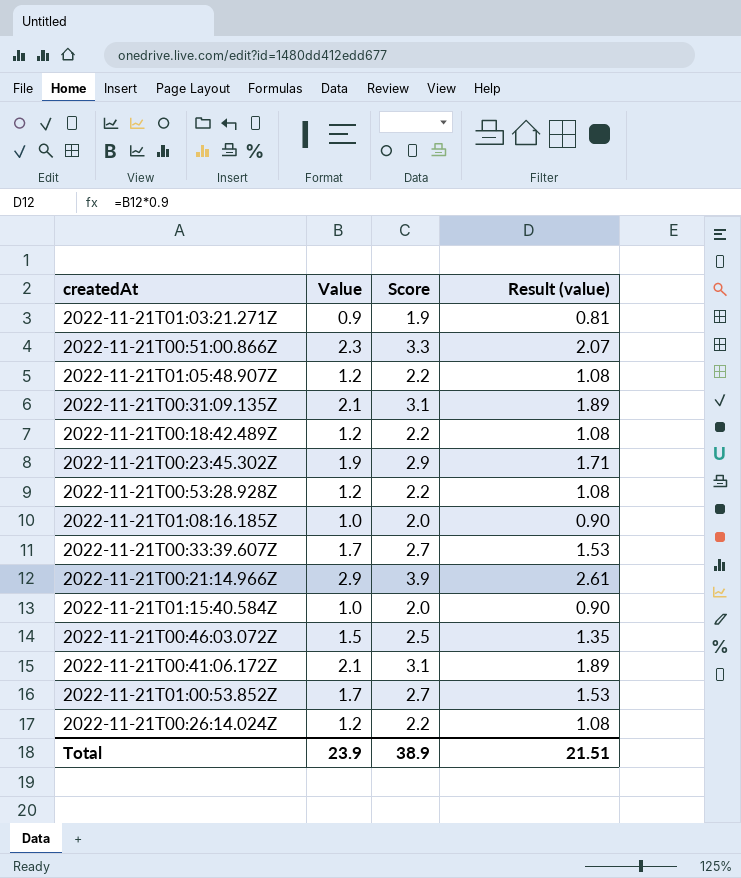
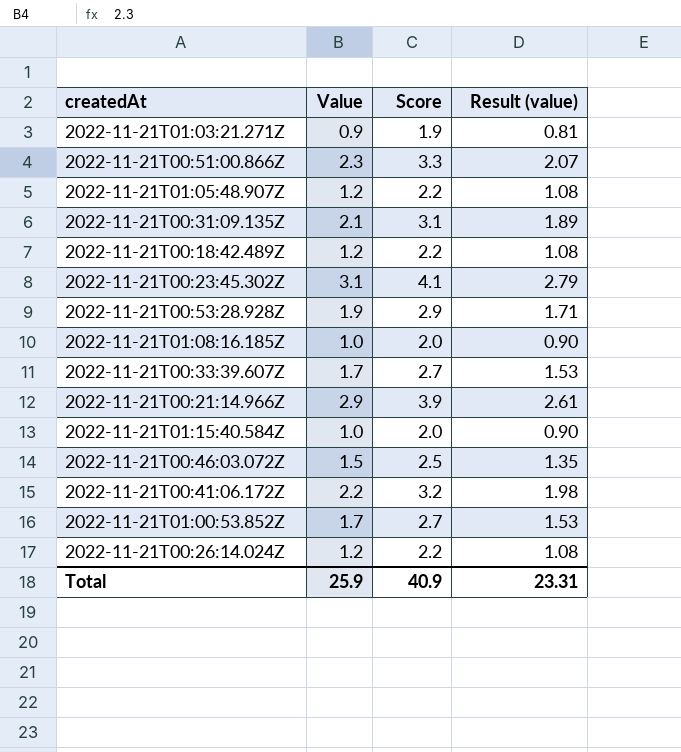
2022-11-21T00:23:45.302Z | Value: 1.9 -> 3.1
2022-11-21T00:23:45.302Z | Score: 2.9 -> 4.1
2022-11-21T00:23:45.302Z | Result (value): 1.71 -> 2.79
2022-11-21T00:53:28.928Z | Value: 1.2 -> 1.9
2022-11-21T00:53:28.928Z | Score: 2.2 -> 2.9
2022-11-21T00:53:28.928Z | Result (value): 1.08 -> 1.71
2022-11-21T00:41:06.172Z | Value: 2.1 -> 2.2
2022-11-21T00:41:06.172Z | Score: 3.1 -> 3.2
2022-11-21T00:41:06.172Z | Result (value): 1.89 -> 1.98
Total | Value: 23.9 -> 25.9
Total | Score: 38.9 -> 40.9
Total | Result (value): 21.51 -> 23.31

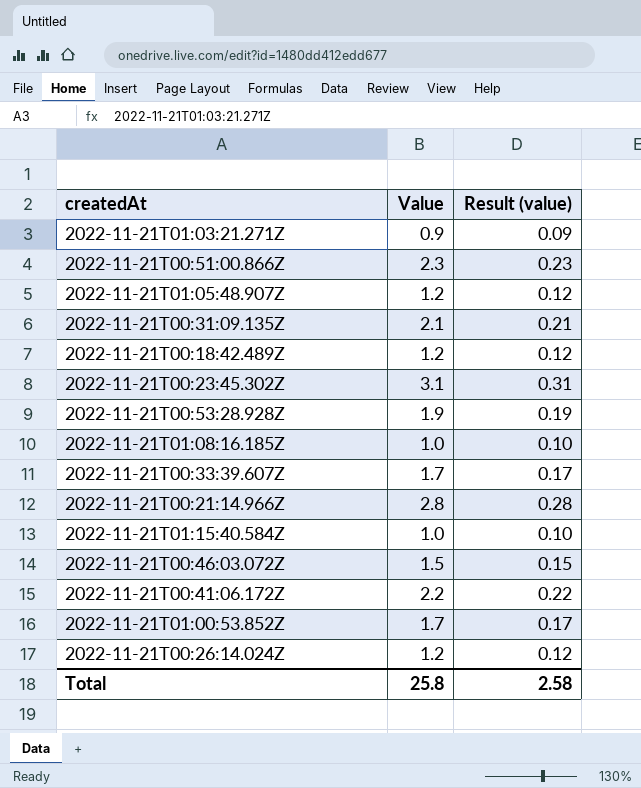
column Score | formula: [Value] + 1 -> none
column Result (value) | formula: [Value] * 0.9 -> [Value] * 0.1
2022-11-21T00:21:14.966Z | Value: 2.9 -> 2.8
Total | Value: 25.9 -> 25.8
Total | Result (value): 23.31 -> 2.58

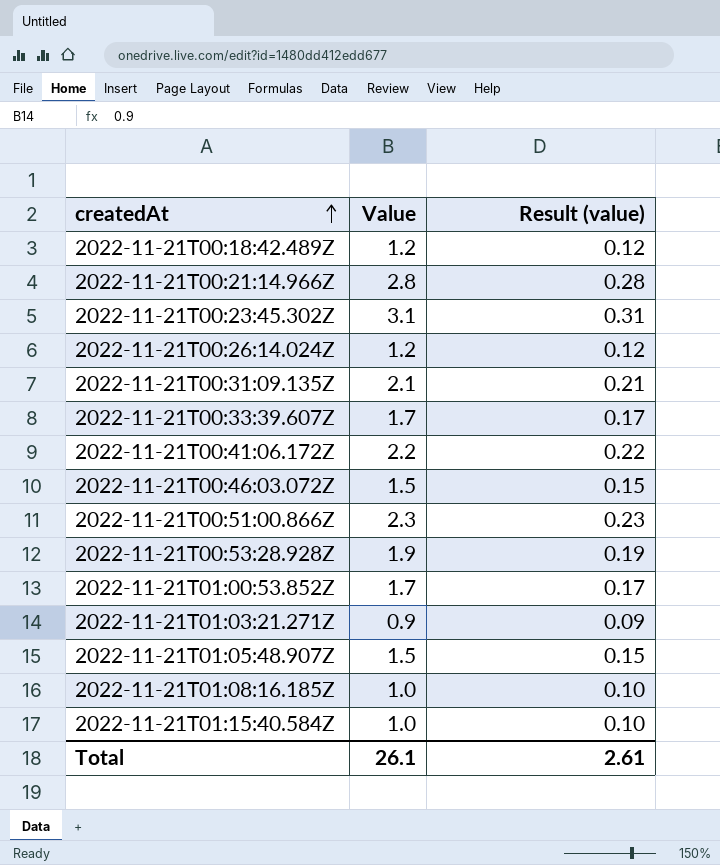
row order: none -> createdAt ascending
2022-11-21T01:05:48.907Z | Value: 1.2 -> 1.5
2022-11-21T01:05:48.907Z | Result (value): 0.12 -> 0.15
Total | Value: 25.8 -> 26.1
Total | Result (value): 2.58 -> 2.61

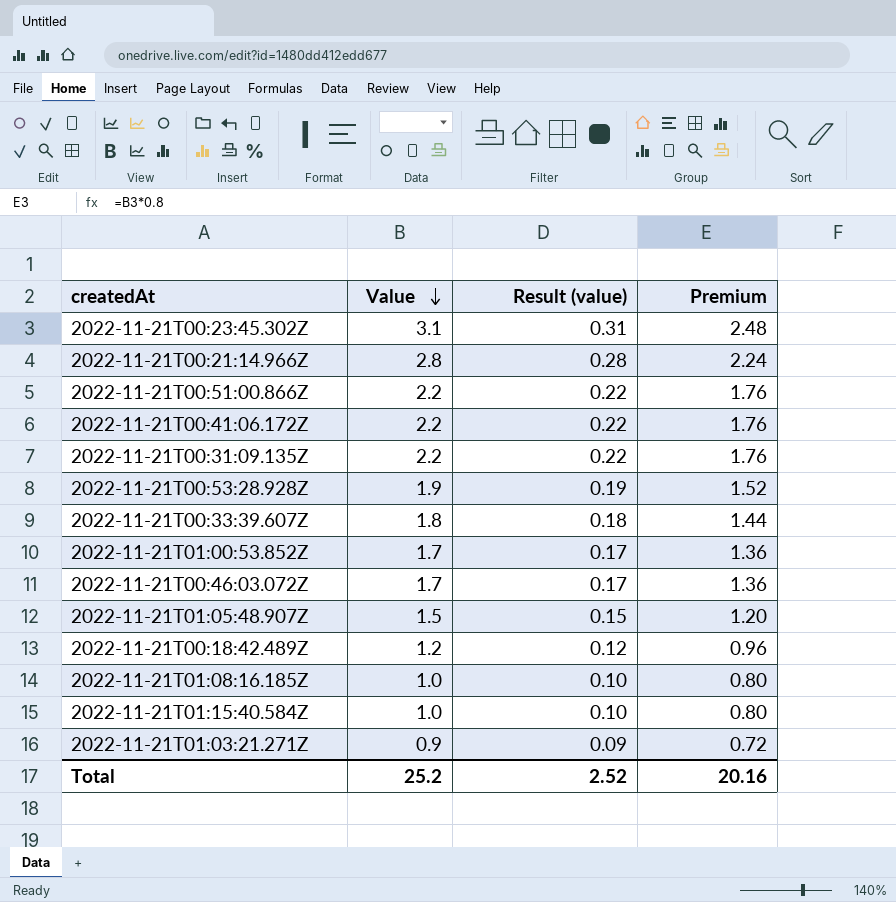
row order: createdAt ascending -> Value descending
column Premium | formula: none -> [Value] * 0.8
row 2022-11-21T00:26:14.024Z: 1.2 | 0.12 -> none
2022-11-21T00:51:00.866Z | Value: 2.3 -> 2.2
2022-11-21T00:51:00.866Z | Result (value): 0.23 -> 0.22
2022-11-21T00:31:09.135Z | Value: 2.1 -> 2.2
2022-11-21T00:31:09.135Z | Result (value): 0.21 -> 0.22
2022-11-21T00:33:39.607Z | Value: 1.7 -> 1.8
2022-11-21T00:33:39.607Z | Result (value): 0.17 -> 0.18
2022-11-21T00:46:03.072Z | Value: 1.5 -> 1.7
2022-11-21T00:46:03.072Z | Result (value): 0.15 -> 0.17
Total | Value: 26.1 -> 25.2
Total | Result (value): 2.61 -> 2.52

